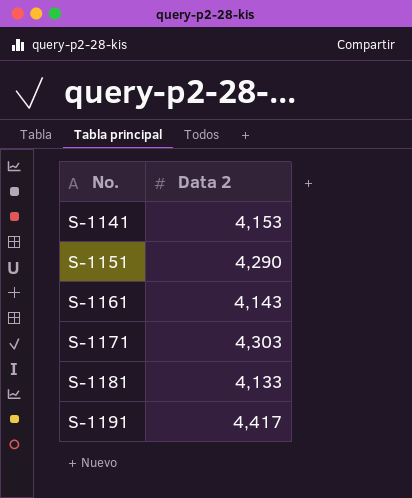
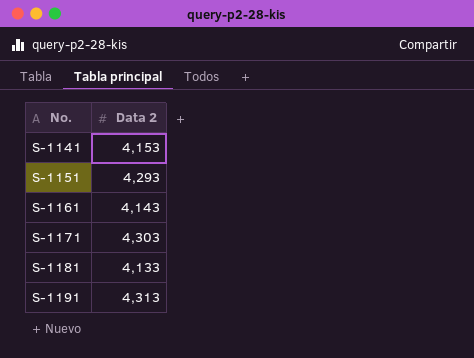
S-1151 | Data 2: 4,290 -> 4,293
S-1191 | Data 2: 4,417 -> 4,313

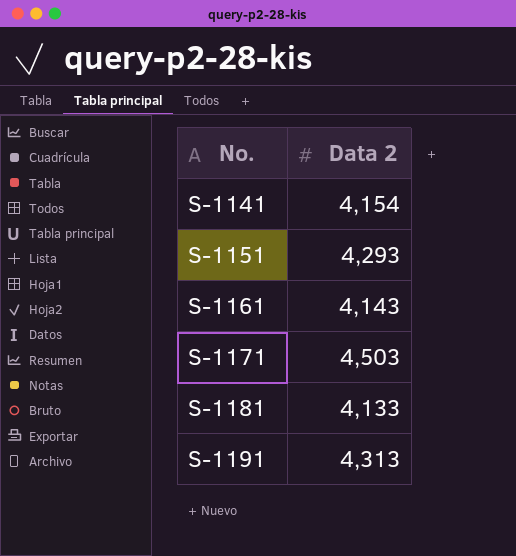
S-1141 | Data 2: 4,153 -> 4,154
S-1171 | Data 2: 4,303 -> 4,503

